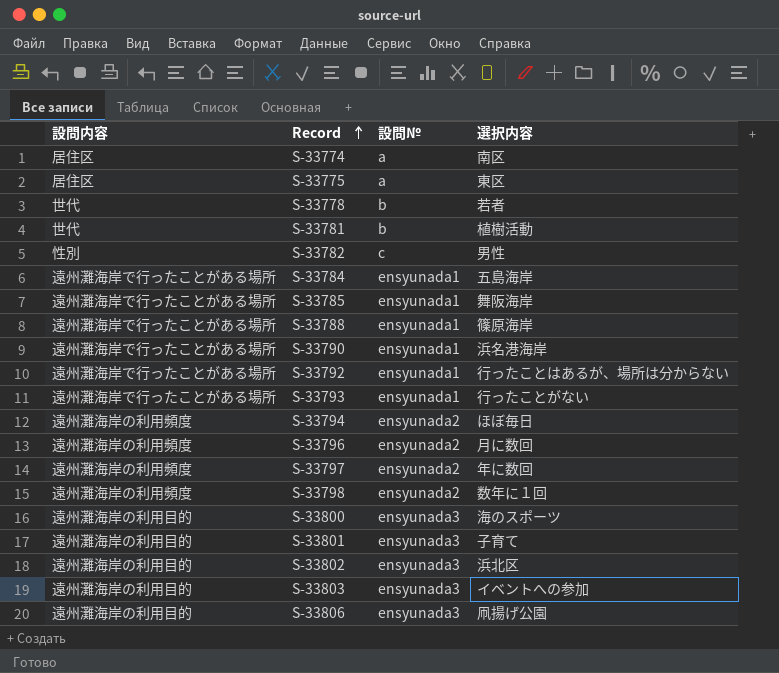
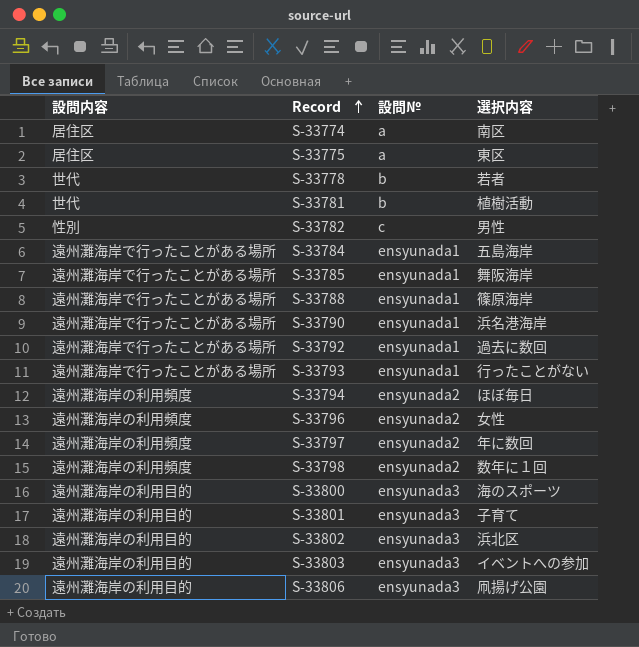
S-33792 | 選択内容: 行ったことはあるが、場所は分からない -> 過去に数回
S-33796 | 選択内容: 月に数回 -> 女性

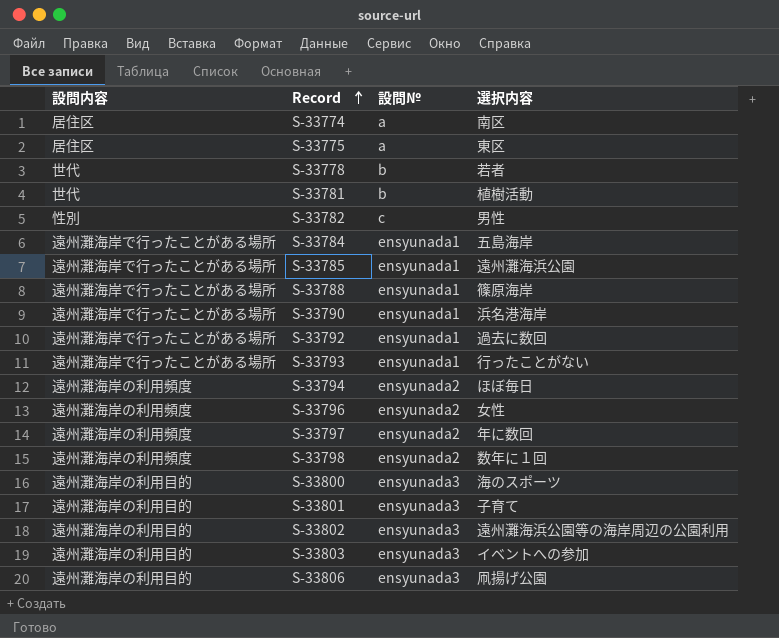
S-33785 | 選択内容: 舞阪海岸 -> 遠州灘海浜公園
S-33802 | 選択内容: 浜北区 -> 遠州灘海浜公園等の海岸周辺の公園利用

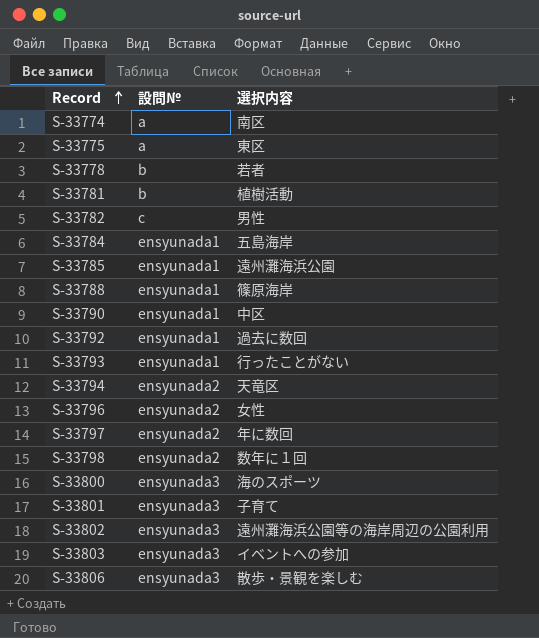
column 設問内容 | position: 1 -> none
S-33790 | 選択内容: 浜名港海岸 -> 中区
S-33794 | 選択内容: ほぼ毎日 -> 天竜区
S-33806 | 選択内容: 凧揚げ公園 -> 散歩・景観を楽しむ

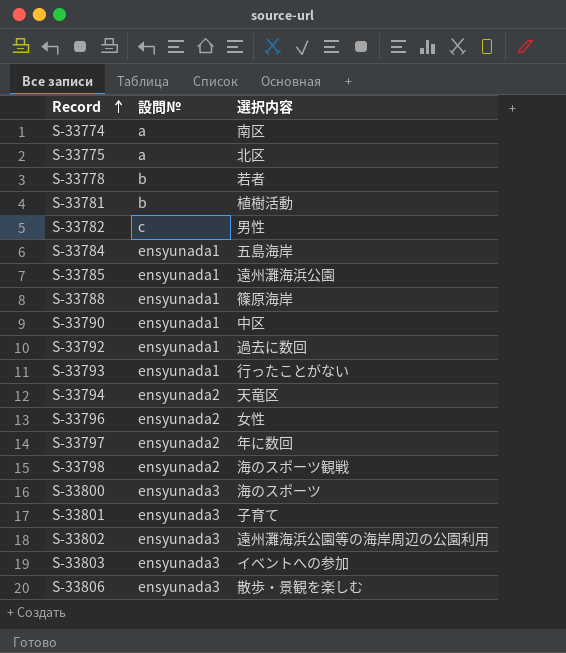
S-33775 | 選択内容: 東区 -> 北区
S-33798 | 選択内容: 数年に１回 -> 海のスポーツ観戦

